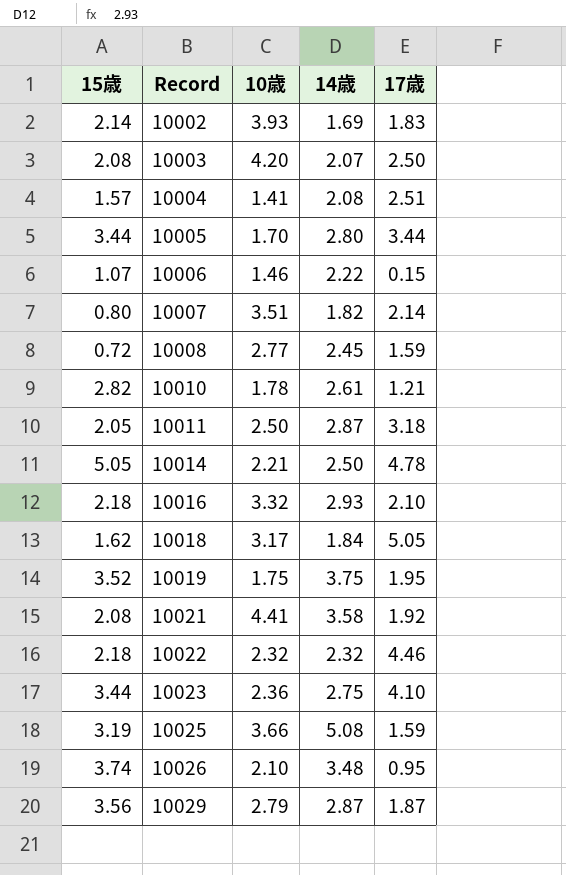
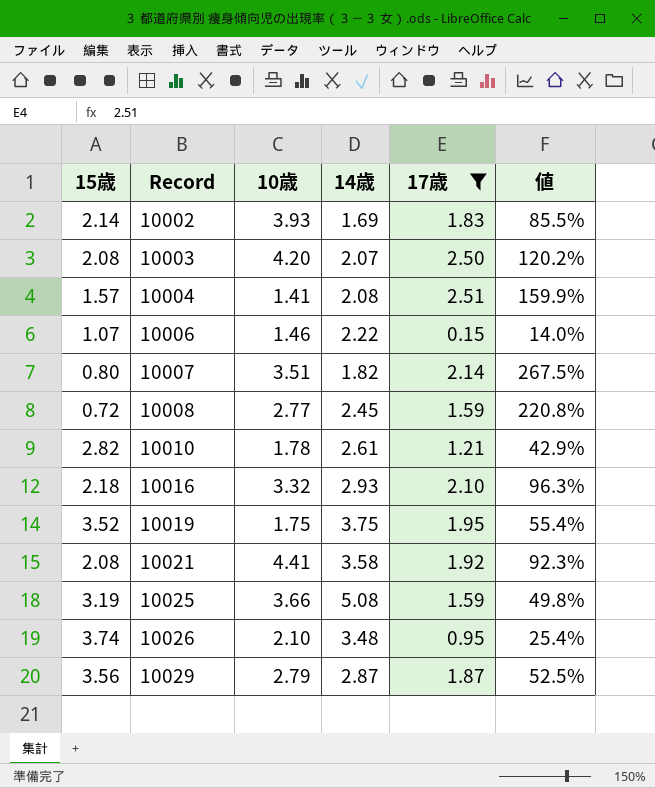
filter: none -> 17歳 <= 2.51
column 値 | formula: none -> [17歳] / [15歳]

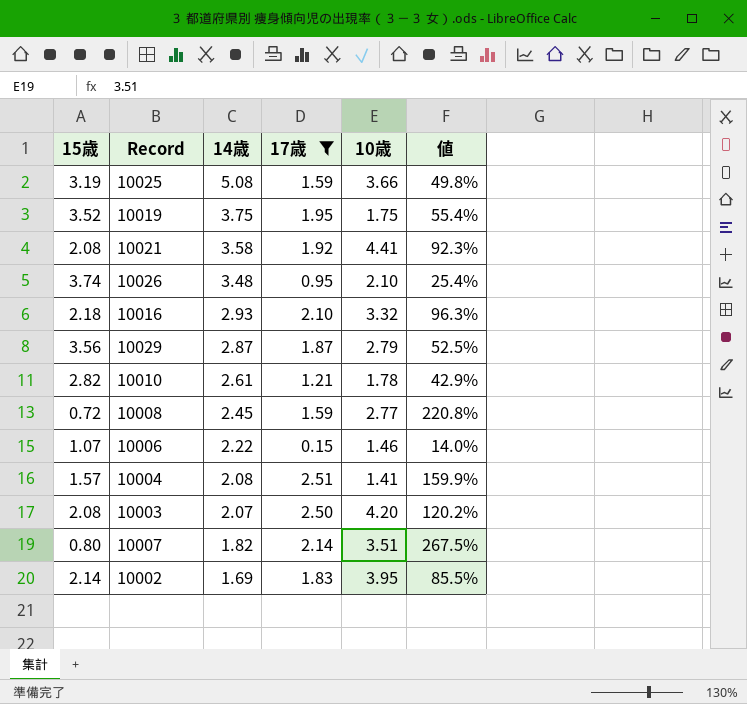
row order: Record ascending -> 14歳 descending
column 10歳 | position: 3 -> 5
10002 | 10歳: 3.93 -> 3.95

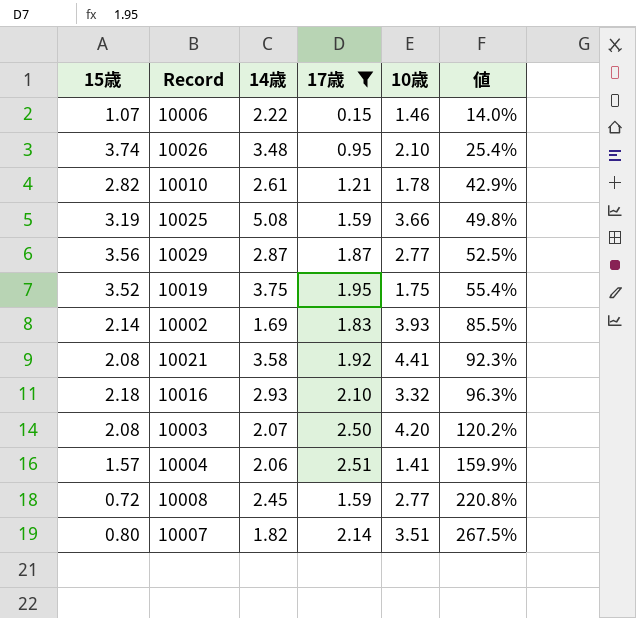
row order: 14歳 descending -> 値 ascending
10029 | 10歳: 2.79 -> 2.77
10002 | 10歳: 3.95 -> 3.93
10004 | 14歳: 2.08 -> 2.06

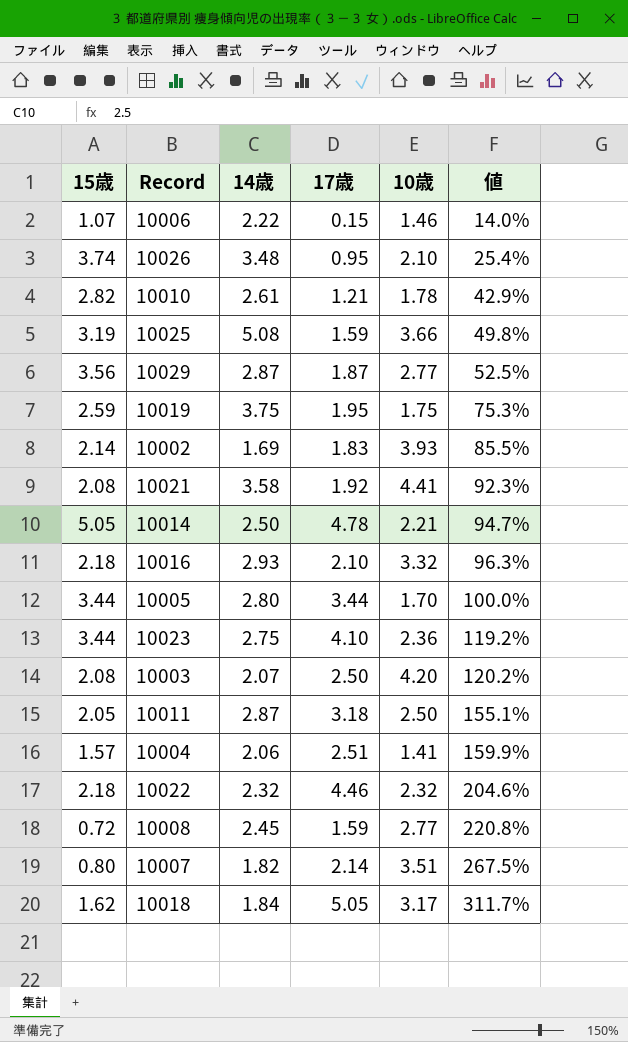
filter: 17歳 <= 2.51 -> none
10019 | 15歳: 3.52 -> 2.59
10019 | 値: 55.4% -> 75.3%

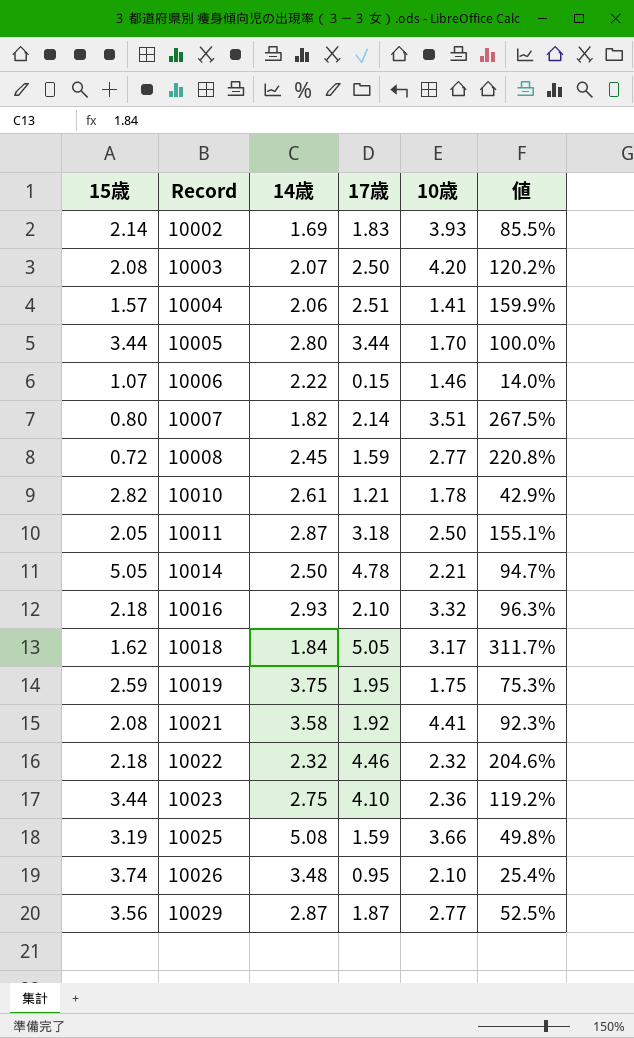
row order: 値 ascending -> Record ascending

